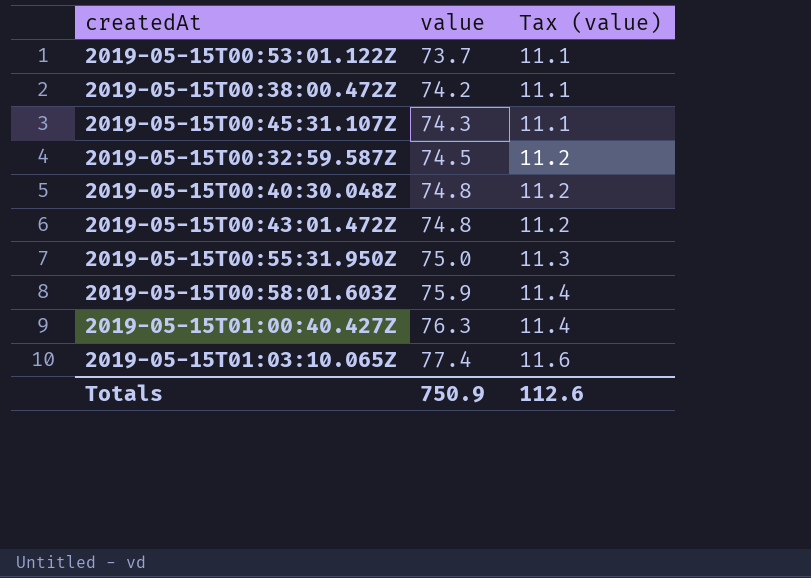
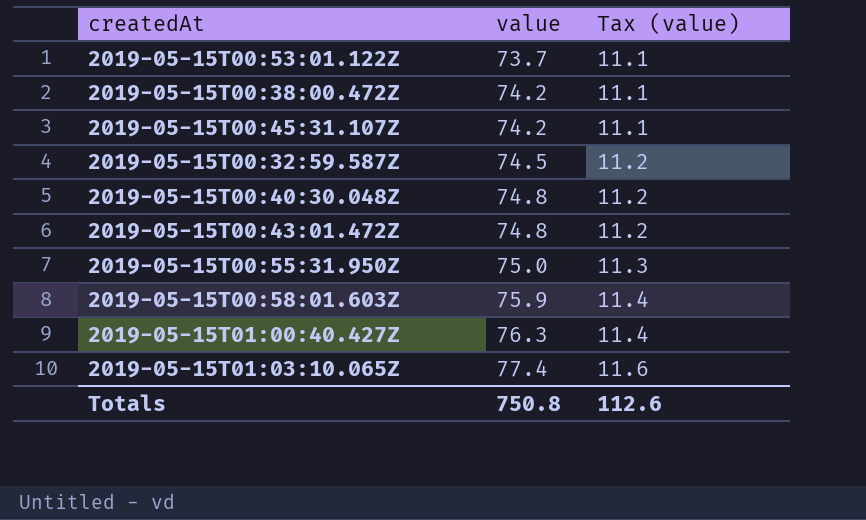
2019-05-15T00:45:31.107Z | value: 74.3 -> 74.2
Totals | value: 750.9 -> 750.8

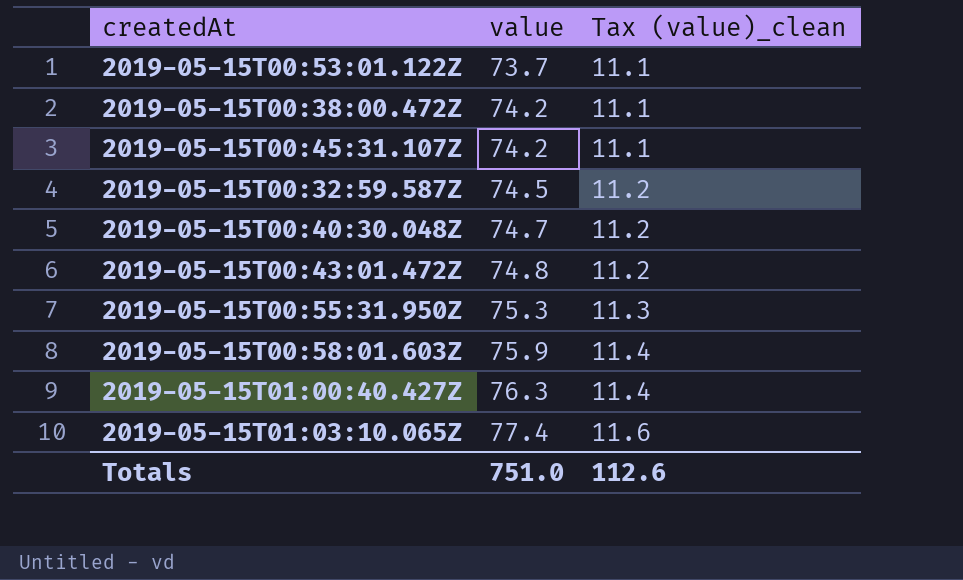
column name: Tax (value) -> Tax (value)_clean
2019-05-15T00:40:30.048Z | value: 74.8 -> 74.7
2019-05-15T00:55:31.950Z | value: 75.0 -> 75.3
Totals | value: 750.8 -> 751.0

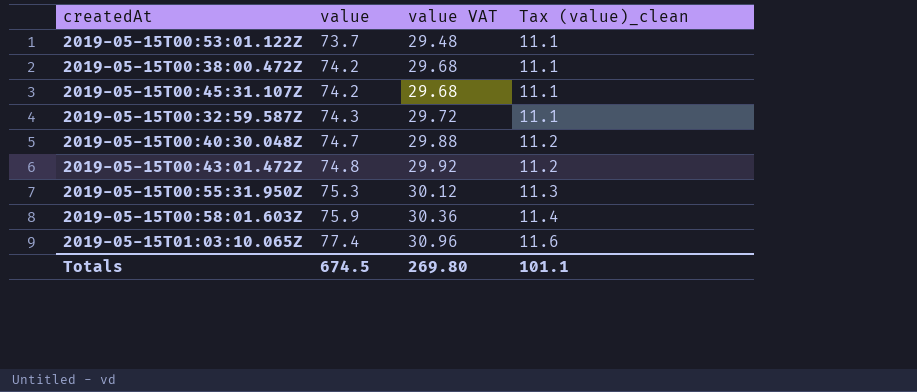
column value VAT | formula: none -> [value] * 0.4
row 2019-05-15T01:00:40.427Z: 76.3 | 11.4 -> none
2019-05-15T00:32:59.587Z | value: 74.5 -> 74.3
2019-05-15T00:32:59.587Z | Tax (value)_clean: 11.2 -> 11.1
Totals | value: 751.0 -> 674.5
Totals | Tax (value)_clean: 112.6 -> 101.1

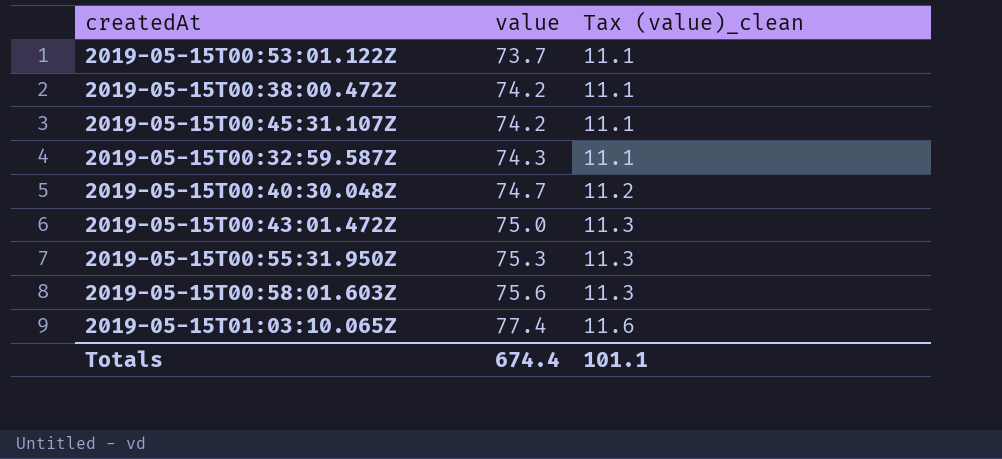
column value VAT | formula: [value] * 0.4 -> none
2019-05-15T00:43:01.472Z | value: 74.8 -> 75.0
2019-05-15T00:43:01.472Z | Tax (value)_clean: 11.2 -> 11.3
2019-05-15T00:58:01.603Z | value: 75.9 -> 75.6
2019-05-15T00:58:01.603Z | Tax (value)_clean: 11.4 -> 11.3
Totals | value: 674.5 -> 674.4

